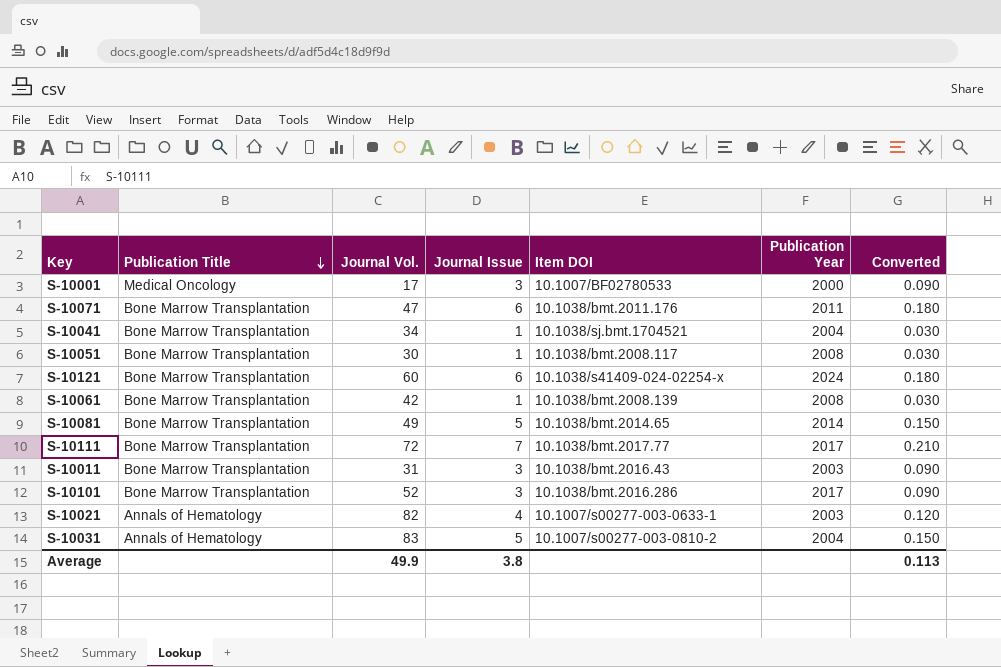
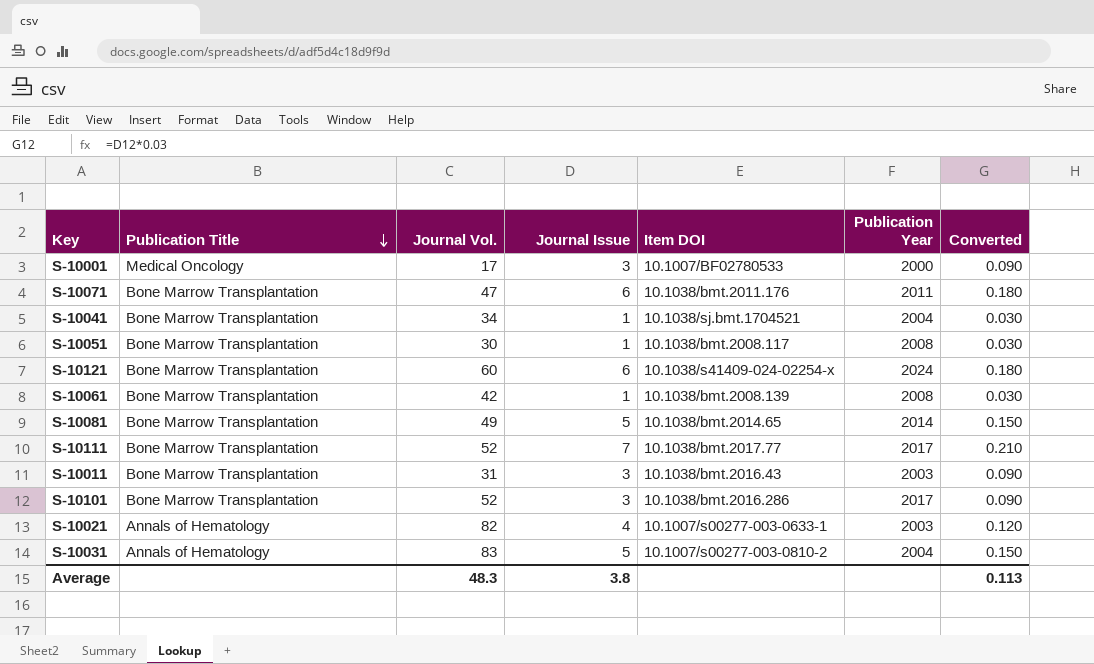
S-10111 | Journal Vol.: 72 -> 52
Average | Journal Vol.: 49.9 -> 48.3

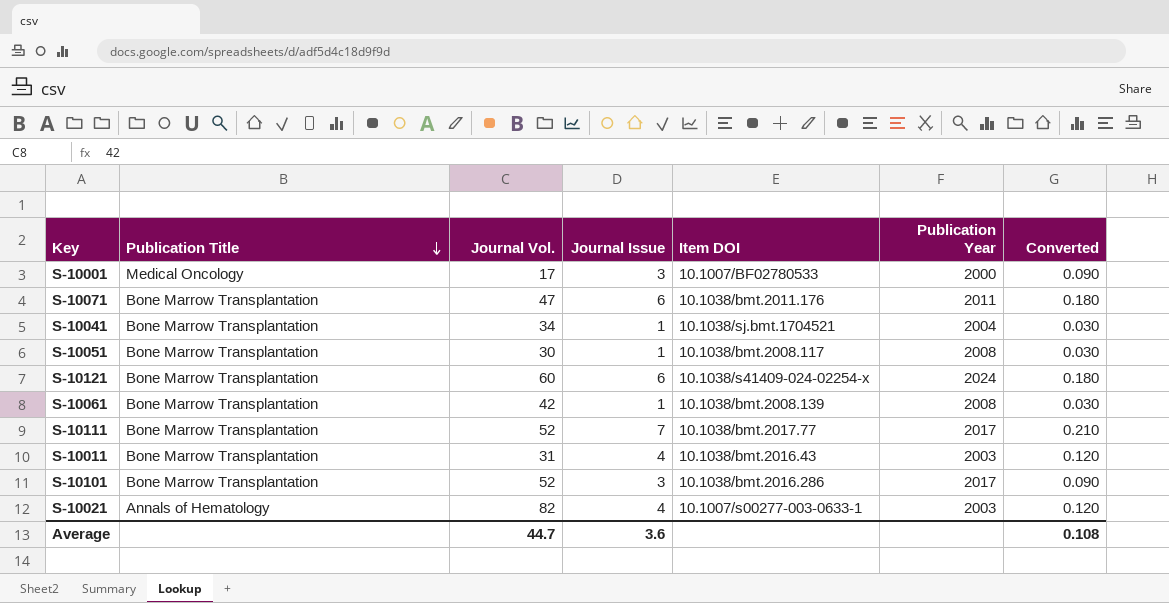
row S-10081: Bone Marrow Transplantation | 49 | 5 | 10.1038/bmt.2014.65 | 2014 | 0.150 -> none
row S-10031: Annals of Hematology | 83 | 5 | 10.1007/s00277-003-0810-2 | 2004 | 0.150 -> none
S-10011 | Journal Issue: 3 -> 4
S-10011 | Converted: 0.090 -> 0.120
Average | Journal Vol.: 48.3 -> 44.7
Average | Journal Issue: 3.8 -> 3.6
Average | Converted: 0.113 -> 0.108

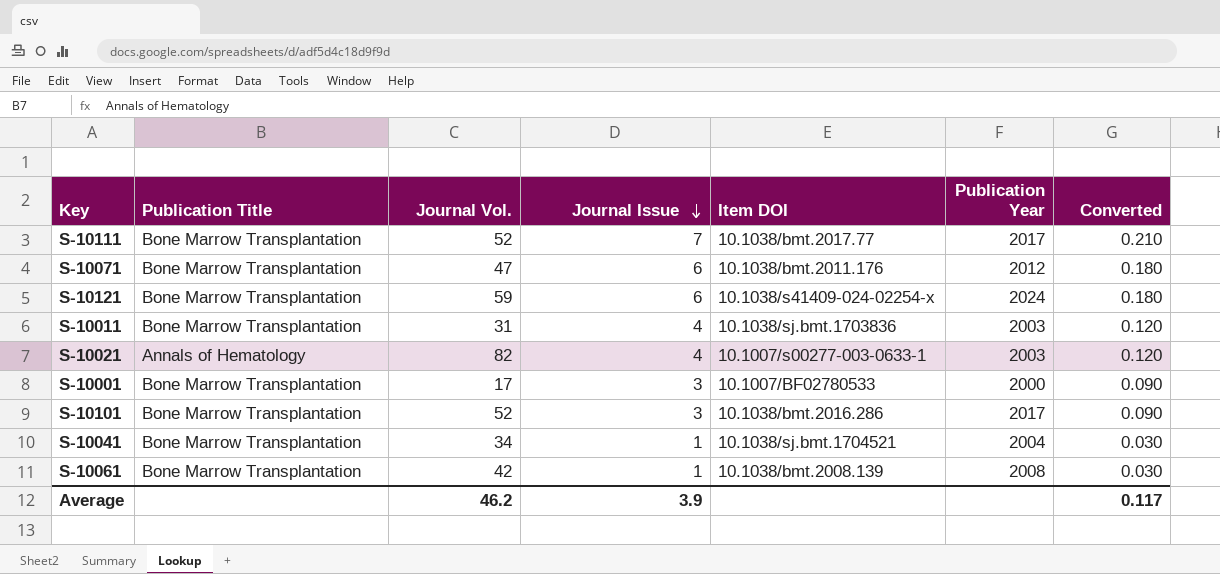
row order: Publication Title descending -> Journal Issue descending
row S-10051: Bone Marrow Transplantation | 30 | 1 | 10.1038/bmt.2008.117 | 2008 | 0.030 -> none
S-10071 | Publication Year: 2011 -> 2012
S-10121 | Journal Vol.: 60 -> 59
S-10011 | Item DOI: 10.1038/bmt.2016.43 -> 10.1038/sj.bmt.1703836
S-10001 | Publication Title: Medical Oncology -> Bone Marrow Transplantation
Average | Journal Vol.: 44.7 -> 46.2
Average | Journal Issue: 3.6 -> 3.9
Average | Converted: 0.108 -> 0.117

